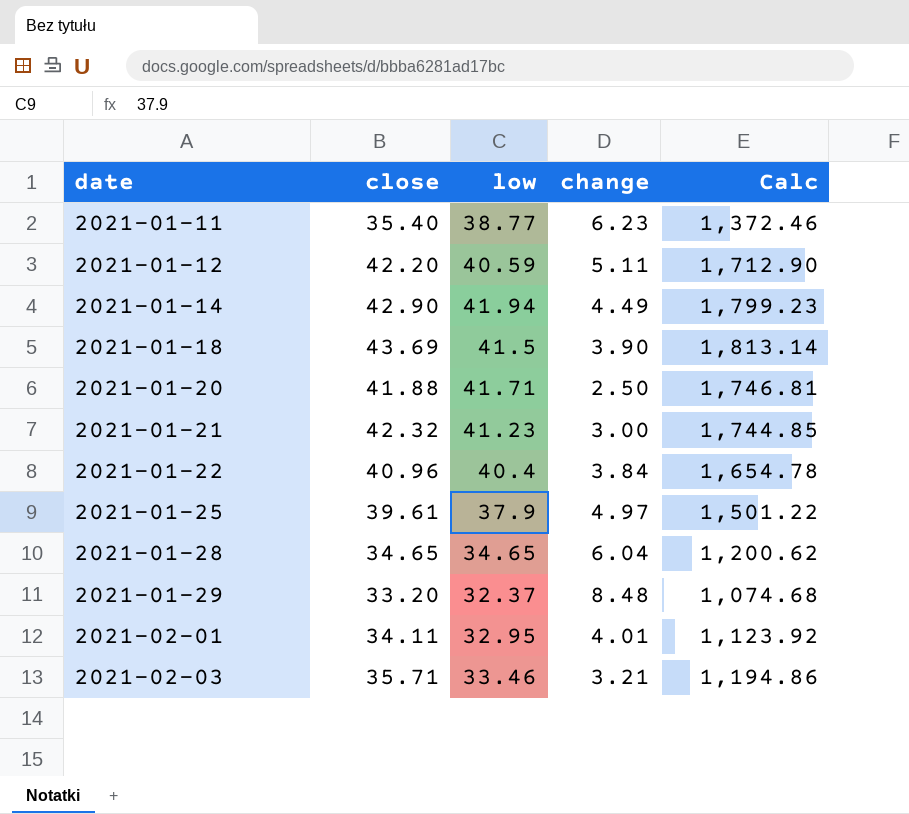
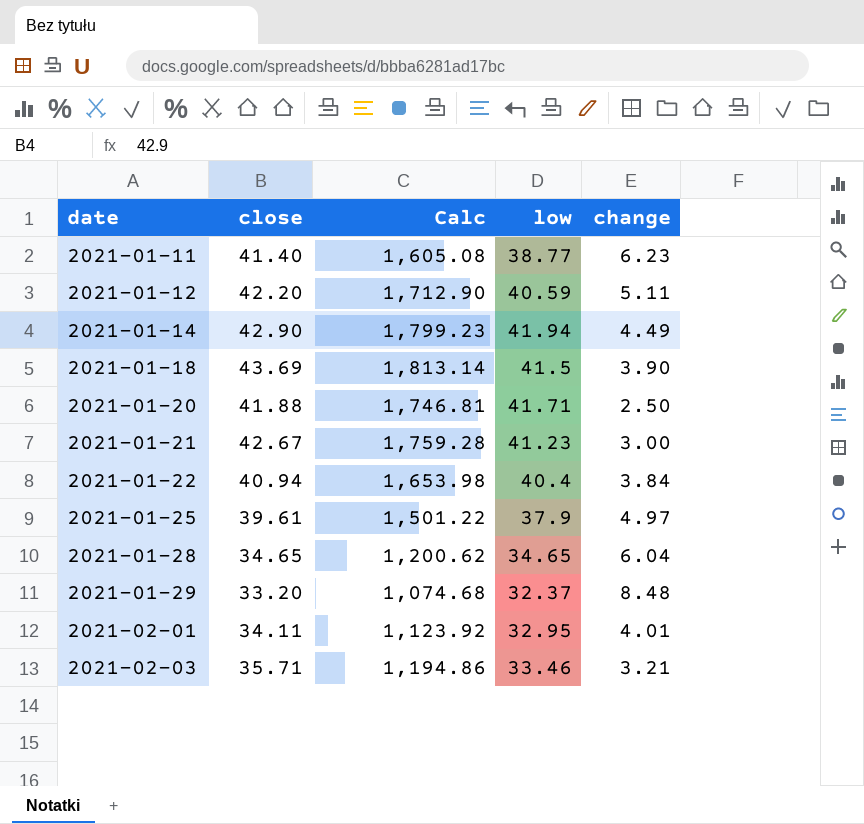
column Calc | position: 5 -> 3
2021-01-11 | close: 35.40 -> 41.40
2021-01-11 | Calc: 1,372.46 -> 1,605.08
2021-01-21 | close: 42.32 -> 42.67
2021-01-21 | Calc: 1,744.85 -> 1,759.28
2021-01-22 | close: 40.96 -> 40.94
2021-01-22 | Calc: 1,654.78 -> 1,653.98

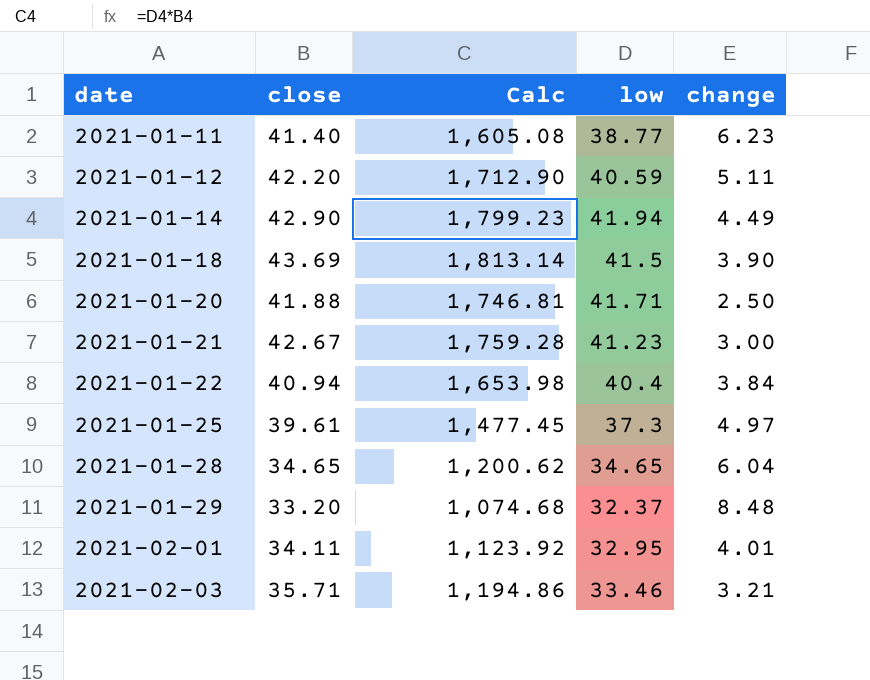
2021-01-25 | Calc: 1,501.22 -> 1,477.45
2021-01-25 | low: 37.9 -> 37.3

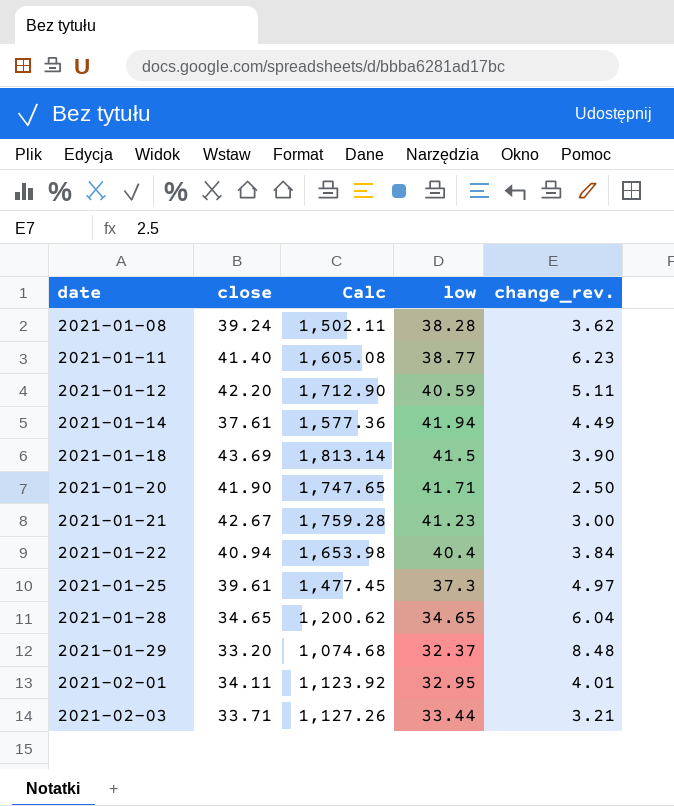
column name: change -> change_rev.
row 2021-01-08: none -> 39.24 | 1,502.11 | 38.28 | 3.62
2021-01-14 | close: 42.90 -> 37.61
2021-01-14 | Calc: 1,799.23 -> 1,577.36
2021-01-20 | close: 41.88 -> 41.90
2021-01-20 | Calc: 1,746.81 -> 1,747.65
2021-02-03 | close: 35.71 -> 33.71
2021-02-03 | Calc: 1,194.86 -> 1,127.26
2021-02-03 | low: 33.46 -> 33.44

